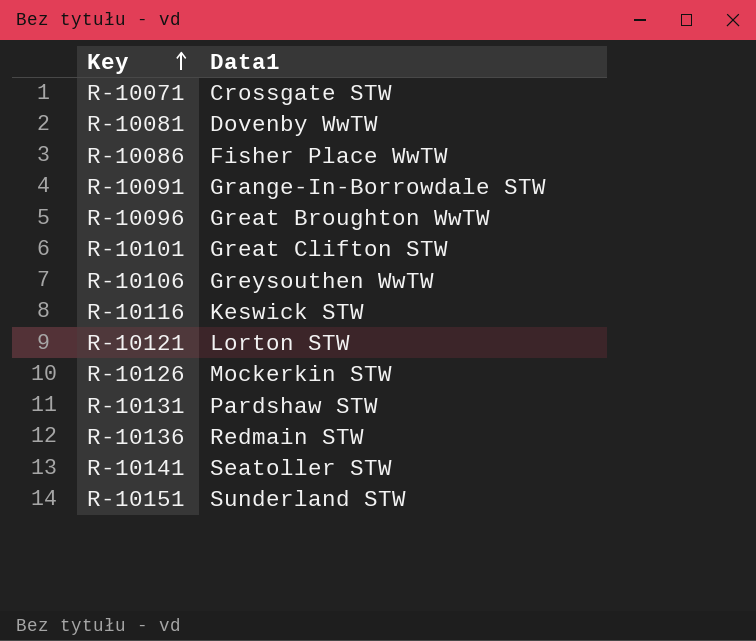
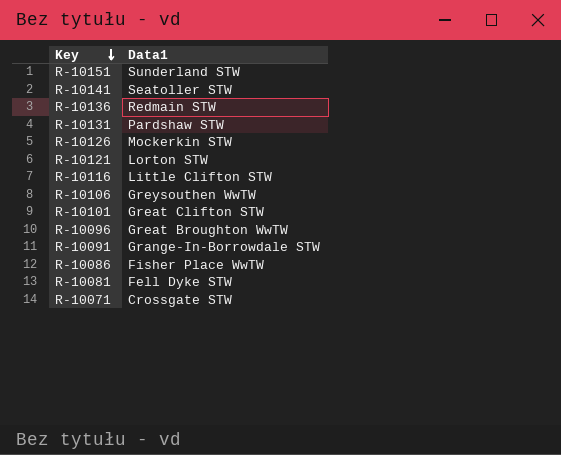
row order: Key ascending -> Key descending
R-10116 | Data1: Keswick STW -> Little Clifton STW
R-10081 | Data1: Dovenby WwTW -> Fell Dyke STW

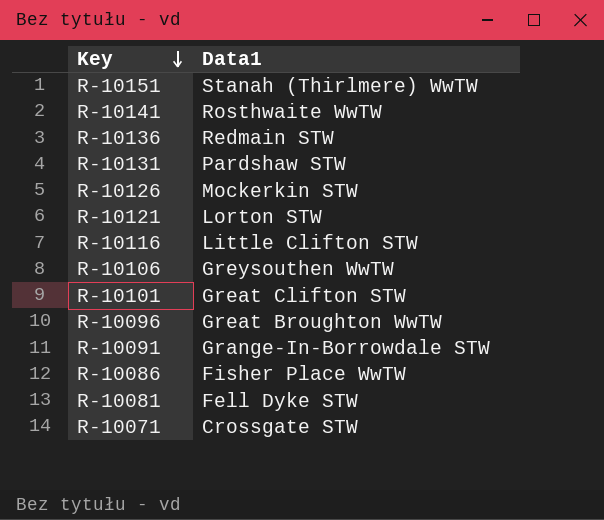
R-10151 | Data1: Sunderland STW -> Stanah (Thirlmere) WwTW
R-10141 | Data1: Seatoller STW -> Rosthwaite WwTW

